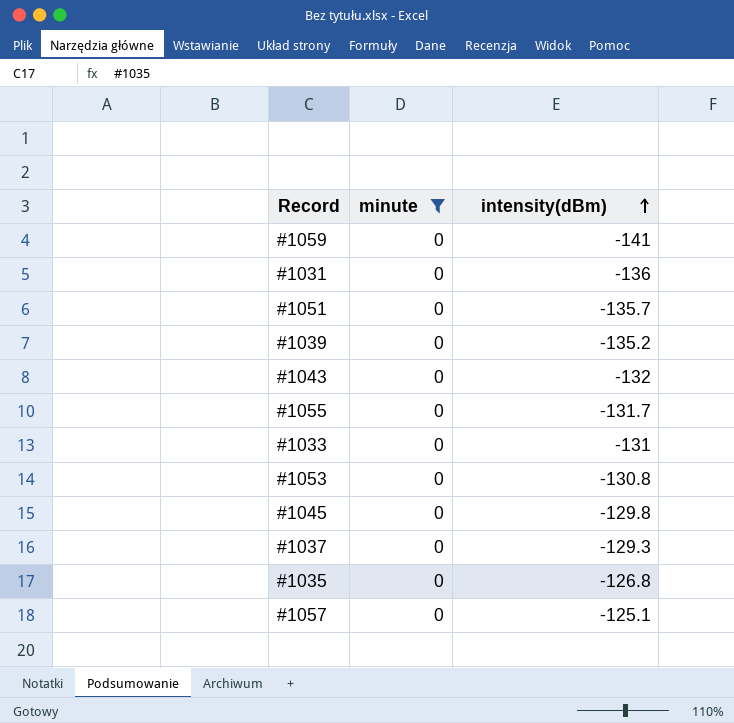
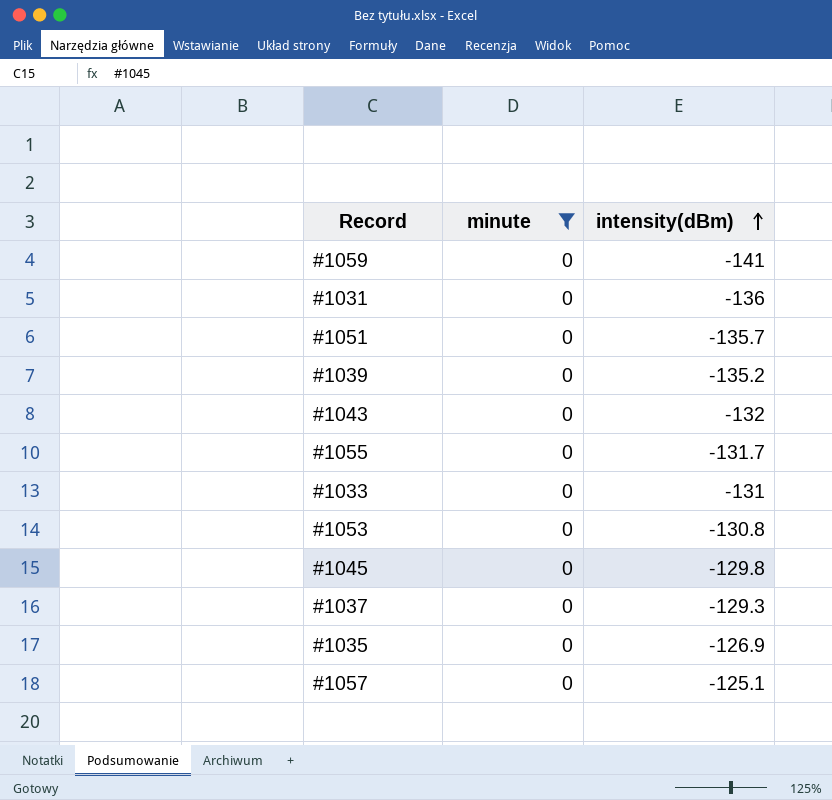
#1035 | intensity(dBm): -126.8 -> -126.9

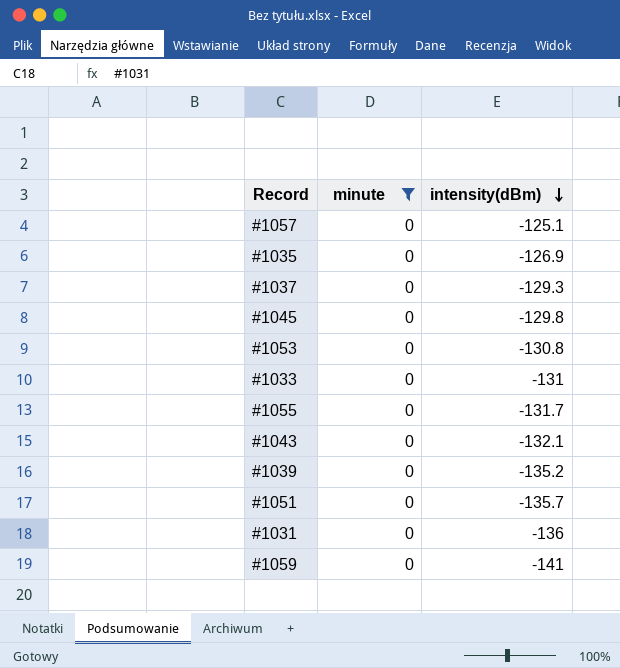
row order: intensity(dBm) ascending -> intensity(dBm) descending
#1043 | intensity(dBm): -132 -> -132.1

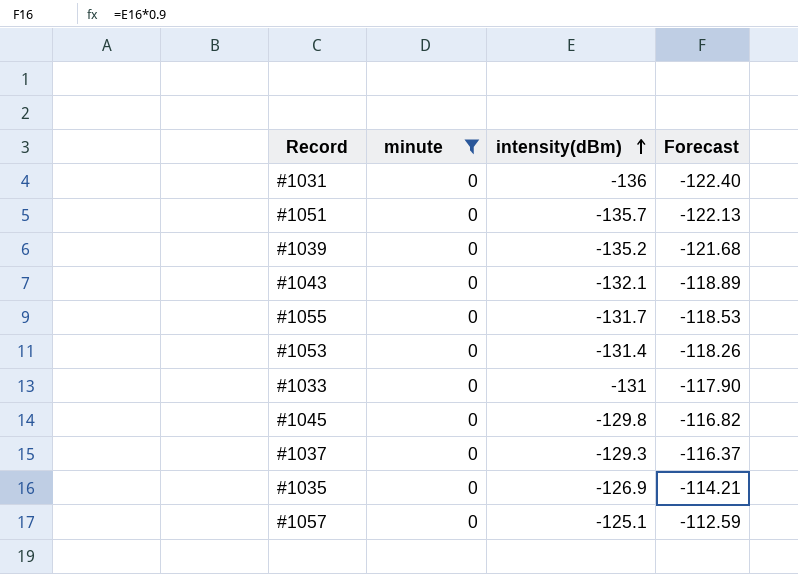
row order: intensity(dBm) descending -> intensity(dBm) ascending
column Forecast | formula: none -> [intensity(dBm)] * 0.9
row #1059: 0 | -141 -> none
#1053 | intensity(dBm): -130.8 -> -131.4

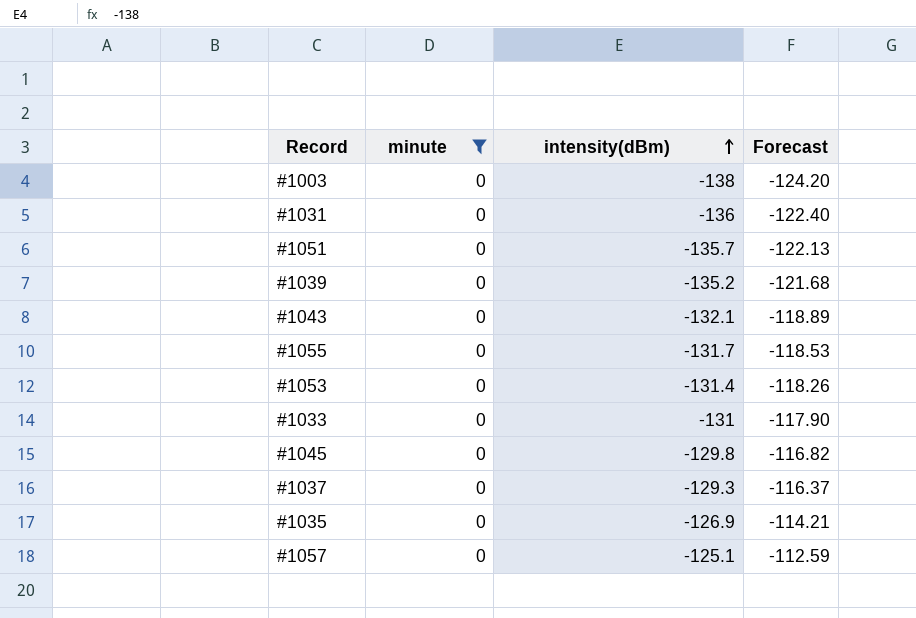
row #1003: none -> 0 | -138 | -124.20

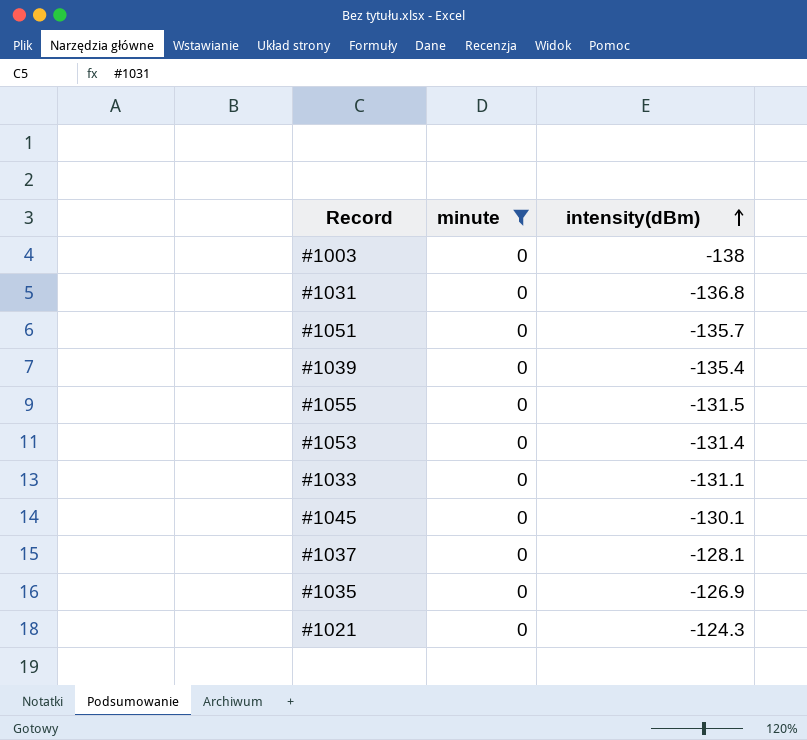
column Forecast | formula: [intensity(dBm)] * 0.9 -> none
row #1043: 0 | -132.1 | -118.89 -> none
row #1057: 0 | -125.1 | -112.59 -> none
#1031 | intensity(dBm): -136 -> -136.8
#1039 | intensity(dBm): -135.2 -> -135.4
#1055 | intensity(dBm): -131.7 -> -131.5
#1033 | intensity(dBm): -131 -> -131.1
#1045 | intensity(dBm): -129.8 -> -130.1
#1037 | intensity(dBm): -129.3 -> -128.1
row #1021: none -> 0 | -124.3

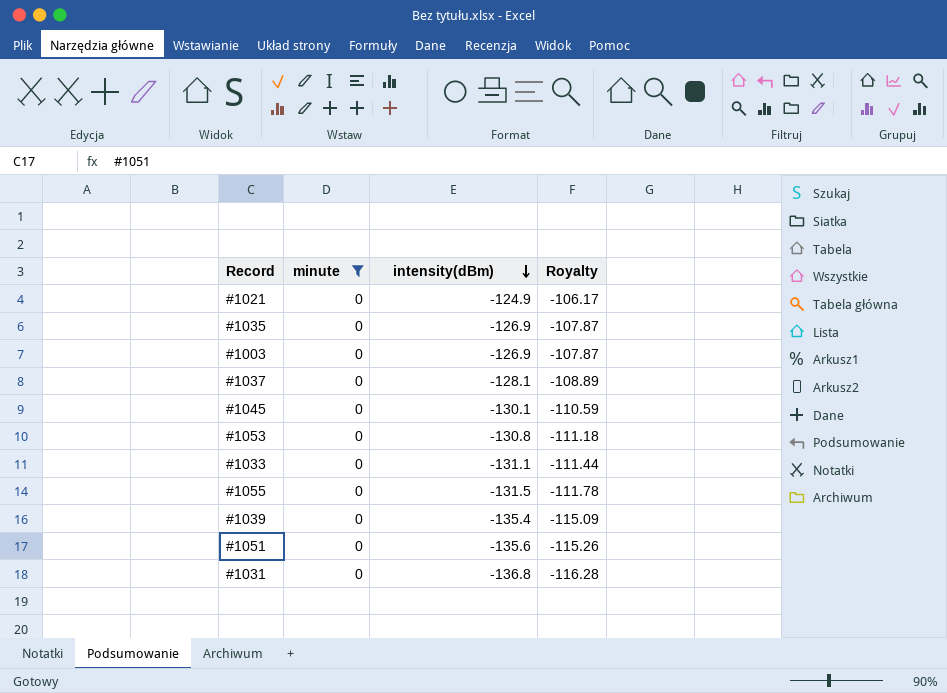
row order: intensity(dBm) ascending -> intensity(dBm) descending
column Royalty | formula: none -> [intensity(dBm)] * 0.85
#1021 | intensity(dBm): -124.3 -> -124.9
#1003 | intensity(dBm): -138 -> -126.9
#1053 | intensity(dBm): -131.4 -> -130.8
#1051 | intensity(dBm): -135.7 -> -135.6

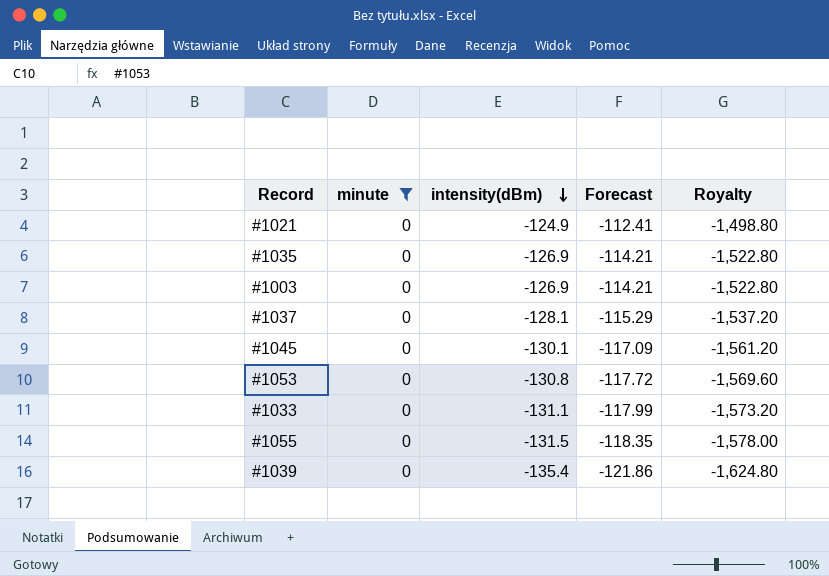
column Forecast | formula: none -> [intensity(dBm)] * 0.9
column Royalty | formula: [intensity(dBm)] * 0.85 -> [intensity(dBm)] * 12
row #1051: 0 | -135.6 | -115.26 -> none
row #1031: 0 | -136.8 | -116.28 -> none

